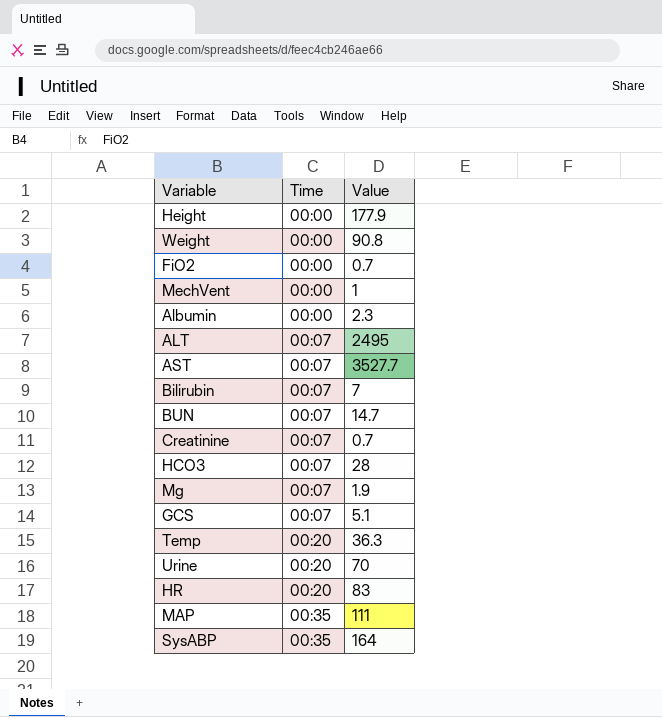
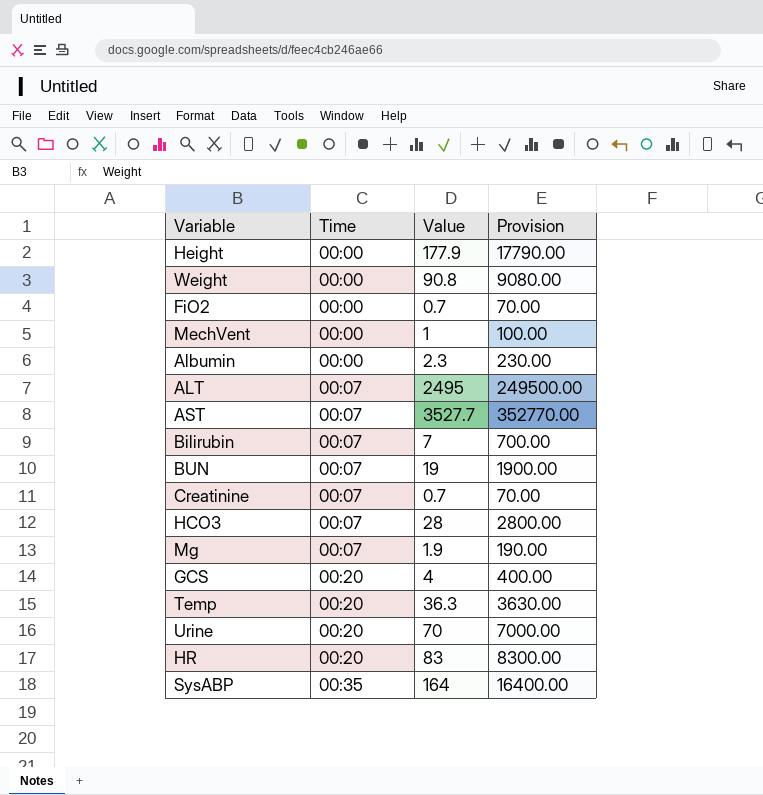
column Provision | formula: none -> [Value] * 100
row MAP: 00:35 | 111 -> none
BUN | Value: 14.7 -> 19
GCS | Time: 00:07 -> 00:20
GCS | Value: 5.1 -> 4

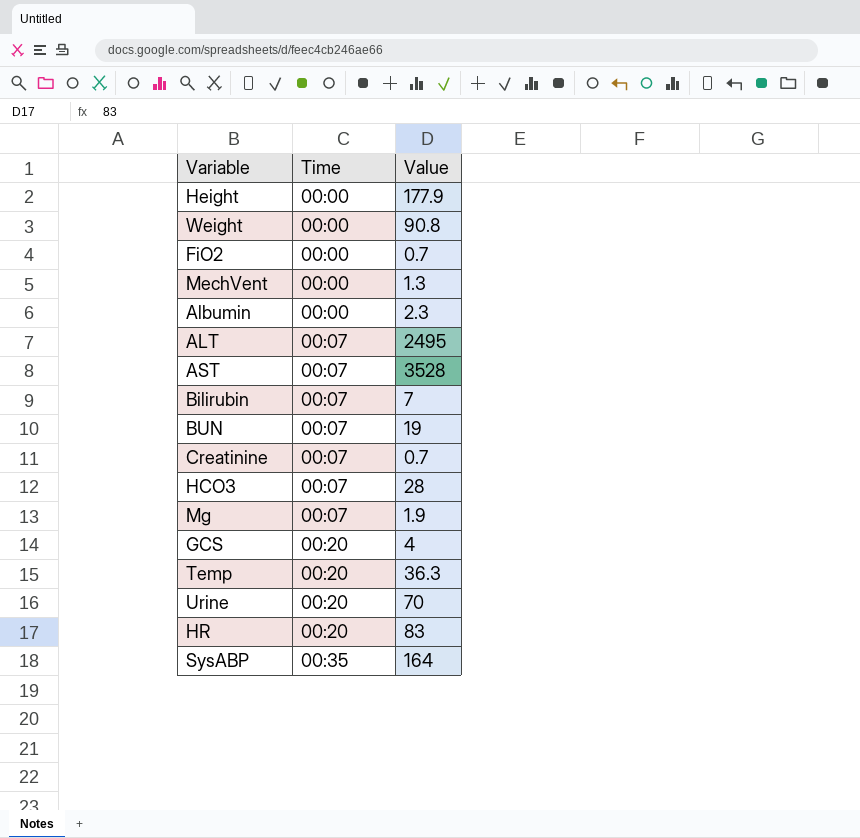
column Provision | formula: [Value] * 100 -> none
MechVent | Value: 1 -> 1.3
AST | Value: 3527.7 -> 3528

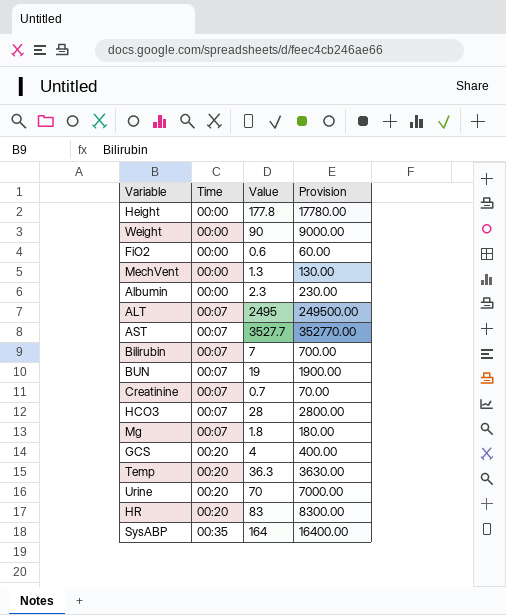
column Provision | formula: none -> [Value] * 100
Height | Value: 177.9 -> 177.8
Weight | Value: 90.8 -> 90
FiO2 | Value: 0.7 -> 0.6
AST | Value: 3528 -> 3527.7
Mg | Value: 1.9 -> 1.8

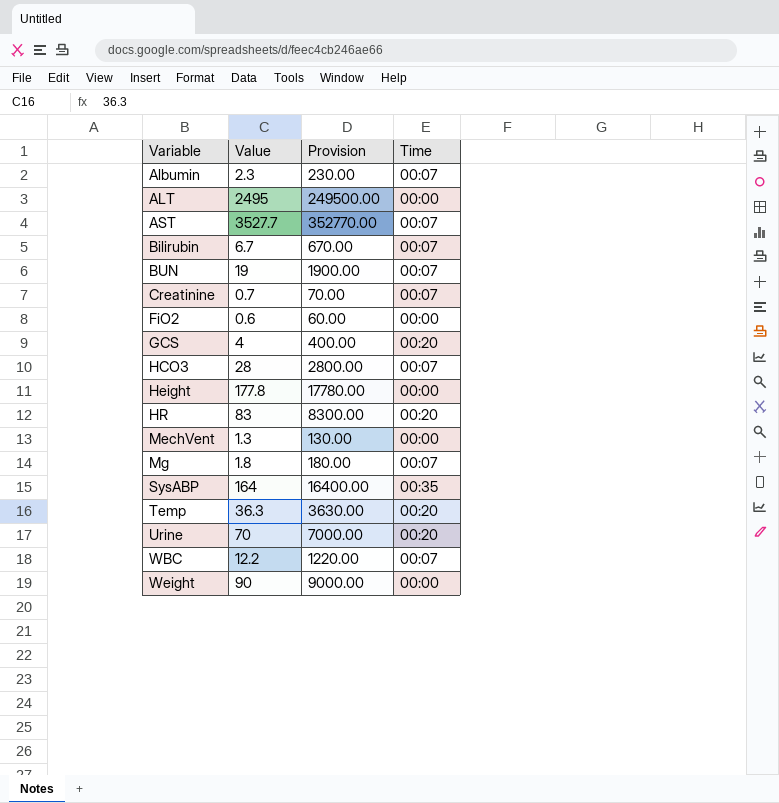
row order: Time ascending -> Variable ascending
column Time | position: 2 -> 4
Albumin | Time: 00:00 -> 00:07
ALT | Time: 00:07 -> 00:00
Bilirubin | Value: 7 -> 6.7
Bilirubin | Provision: 700.00 -> 670.00
row WBC: none -> 12.2 | 1220.00 | 00:07

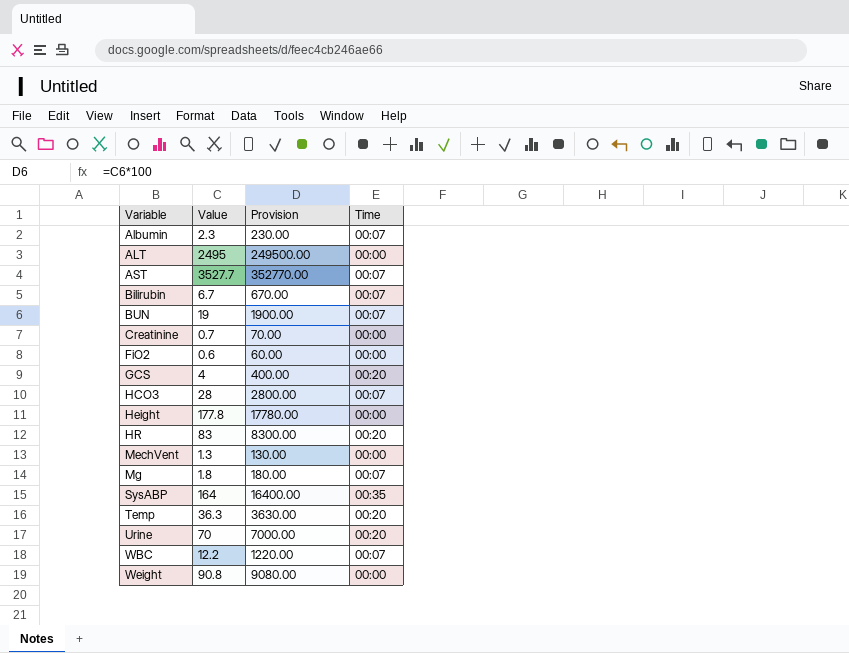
Creatinine | Time: 00:07 -> 00:00
Weight | Value: 90 -> 90.8
Weight | Provision: 9000.00 -> 9080.00

